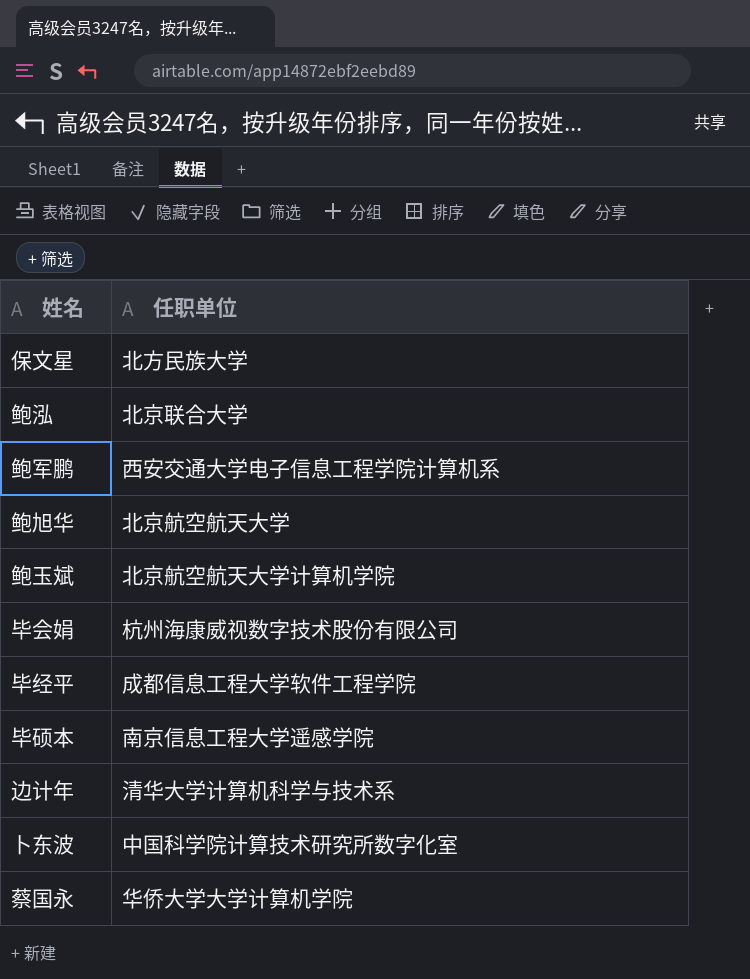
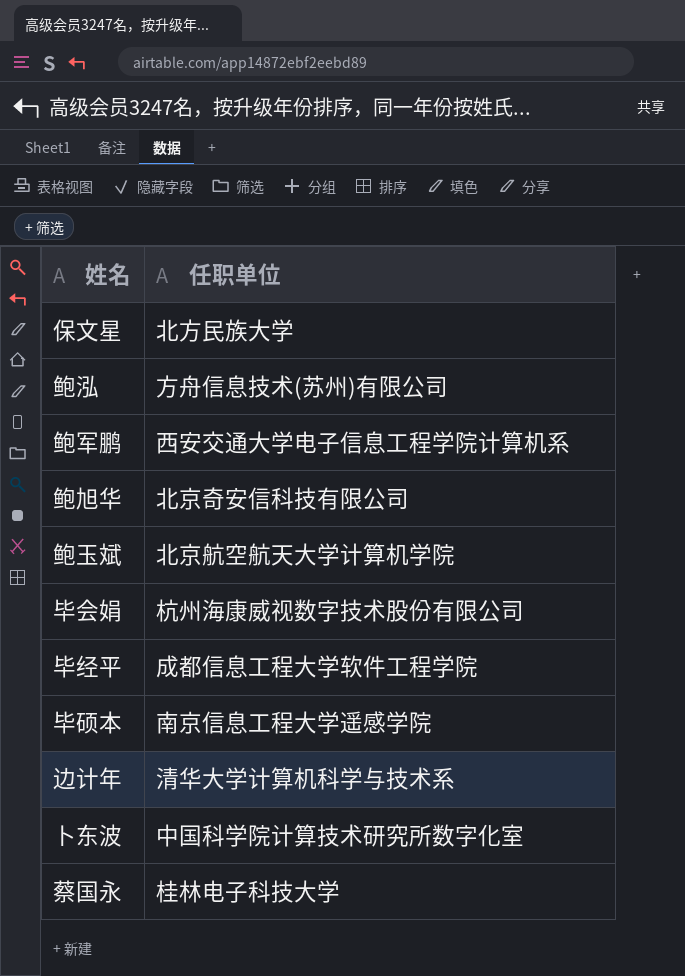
鲍泓 | 任职单位: 北京联合大学 -> 方舟信息技术(苏州)有限公司
鲍旭华 | 任职单位: 北京航空航天大学 -> 北京奇安信科技有限公司
蔡国永 | 任职单位: 华侨大学大学计算机学院 -> 桂林电子科技大学

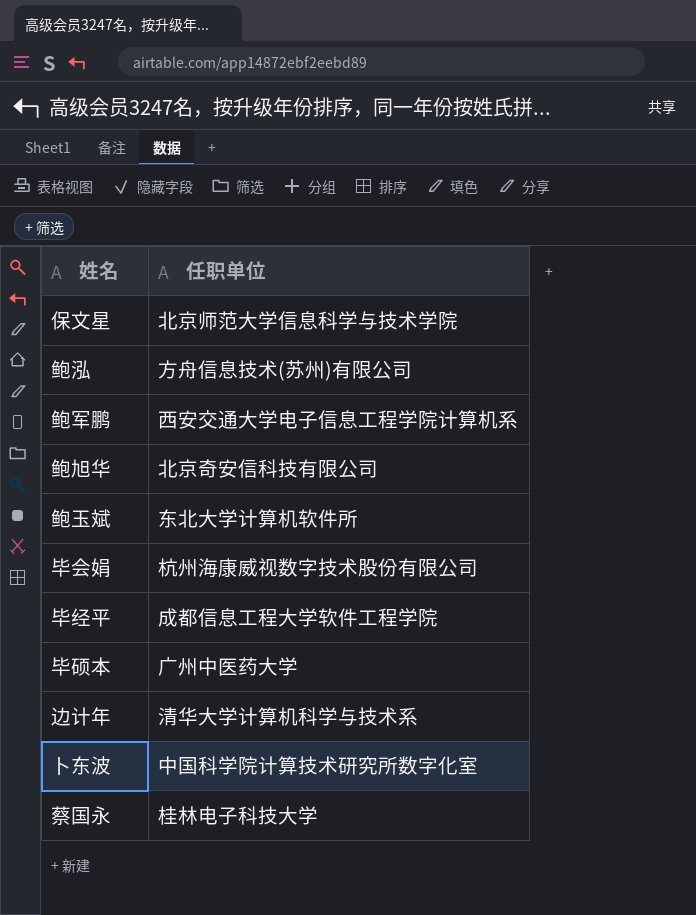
保文星 | 任职单位: 北方民族大学 -> 北京师范大学信息科学与技术学院
鲍玉斌 | 任职单位: 北京航空航天大学计算机学院 -> 东北大学计算机软件所
毕硕本 | 任职单位: 南京信息工程大学遥感学院 -> 广州中医药大学

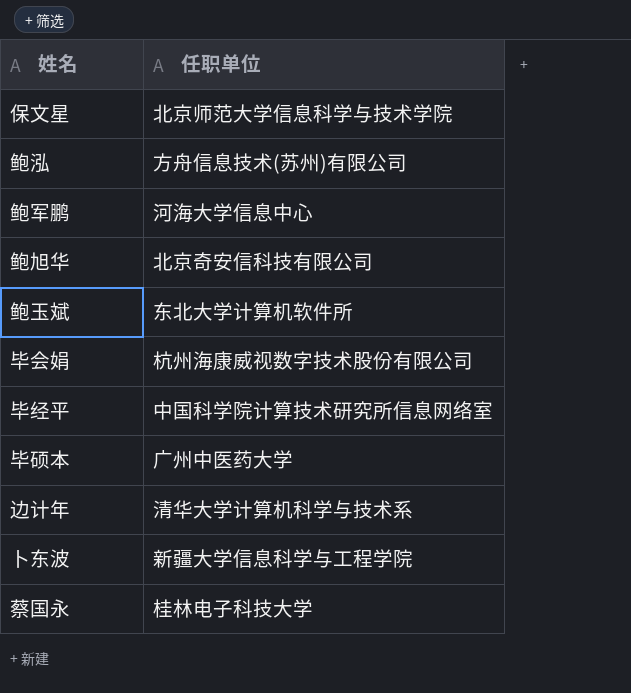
鲍军鹏 | 任职单位: 西安交通大学电子信息工程学院计算机系 -> 河海大学信息中心
毕经平 | 任职单位: 成都信息工程大学软件工程学院 -> 中国科学院计算技术研究所信息网络室
卜东波 | 任职单位: 中国科学院计算技术研究所数字化室 -> 新疆大学信息科学与工程学院

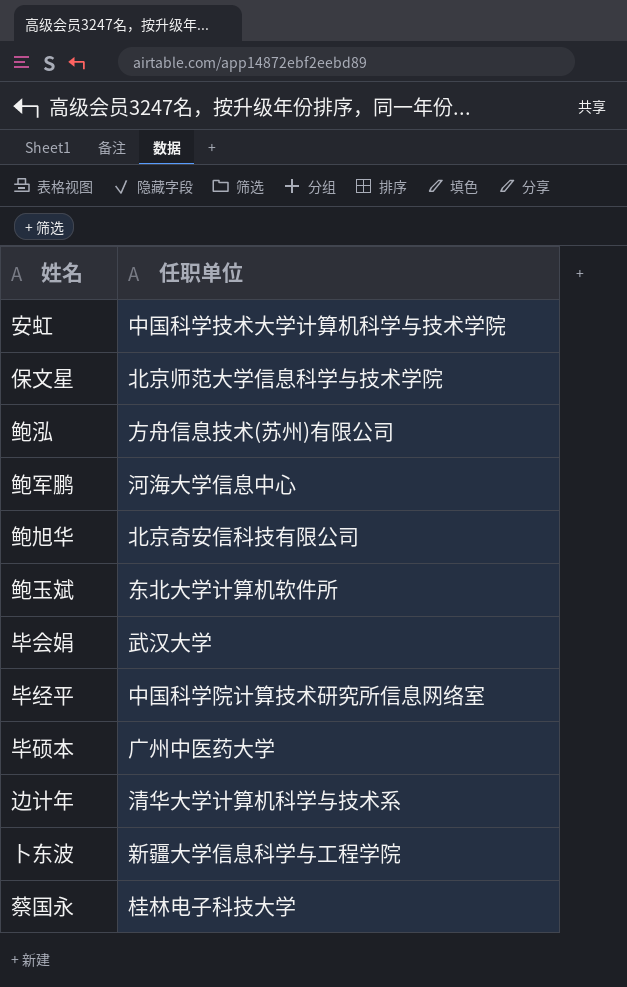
row 安虹: none -> 中国科学技术大学计算机科学与技术学院
毕会娟 | 任职单位: 杭州海康威视数字技术股份有限公司 -> 武汉大学

